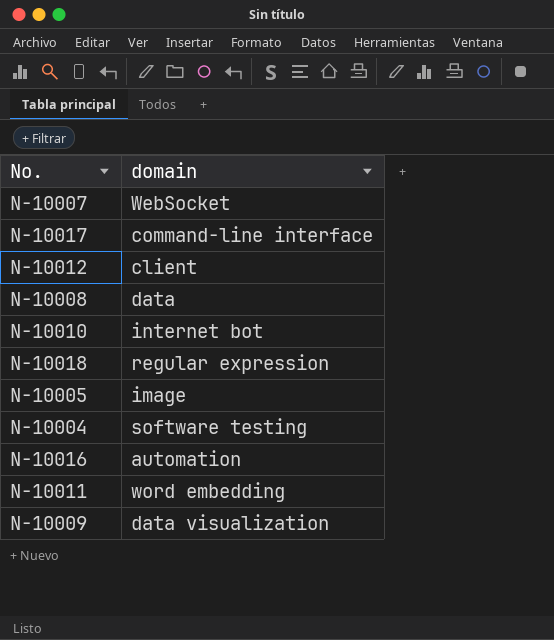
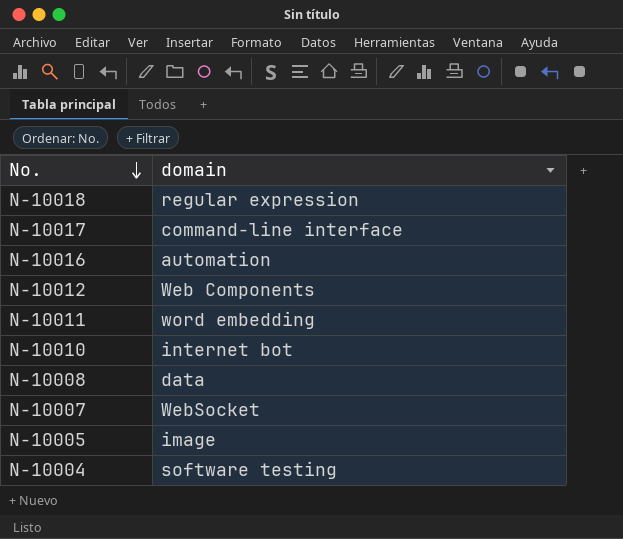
row order: none -> No. descending
row N-10009: data visualization -> none
N-10012 | domain: client -> Web Components

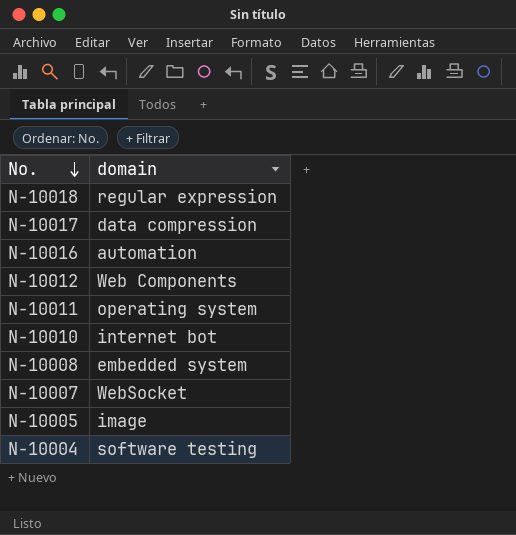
N-10017 | domain: command-line interface -> data compression
N-10011 | domain: word embedding -> operating system
N-10008 | domain: data -> embedded system

